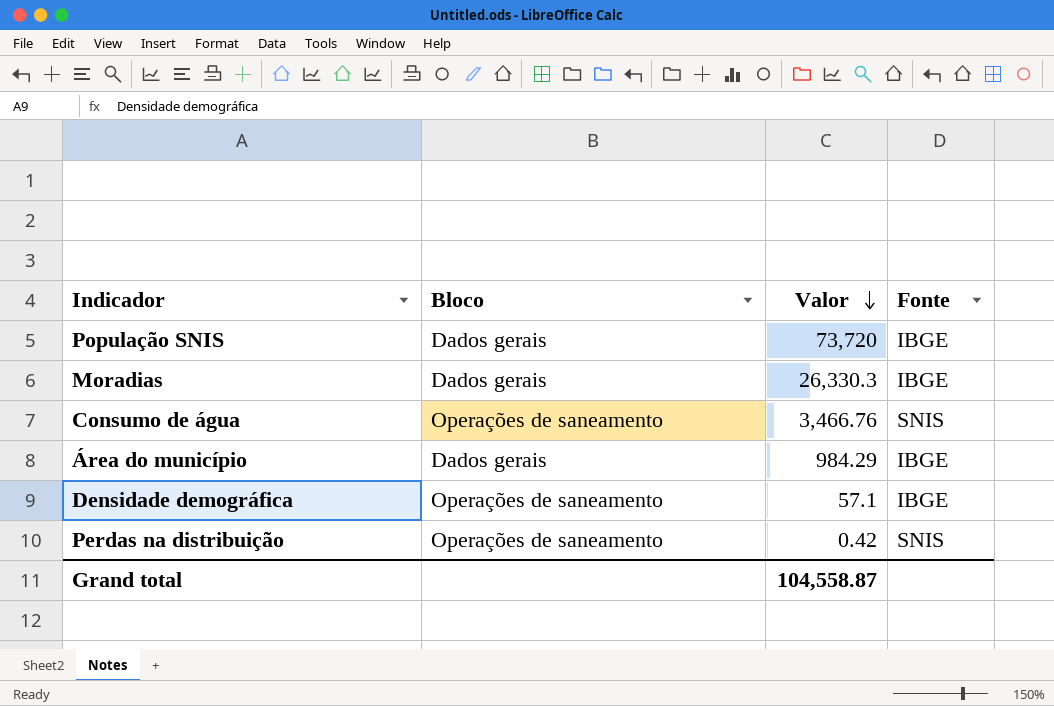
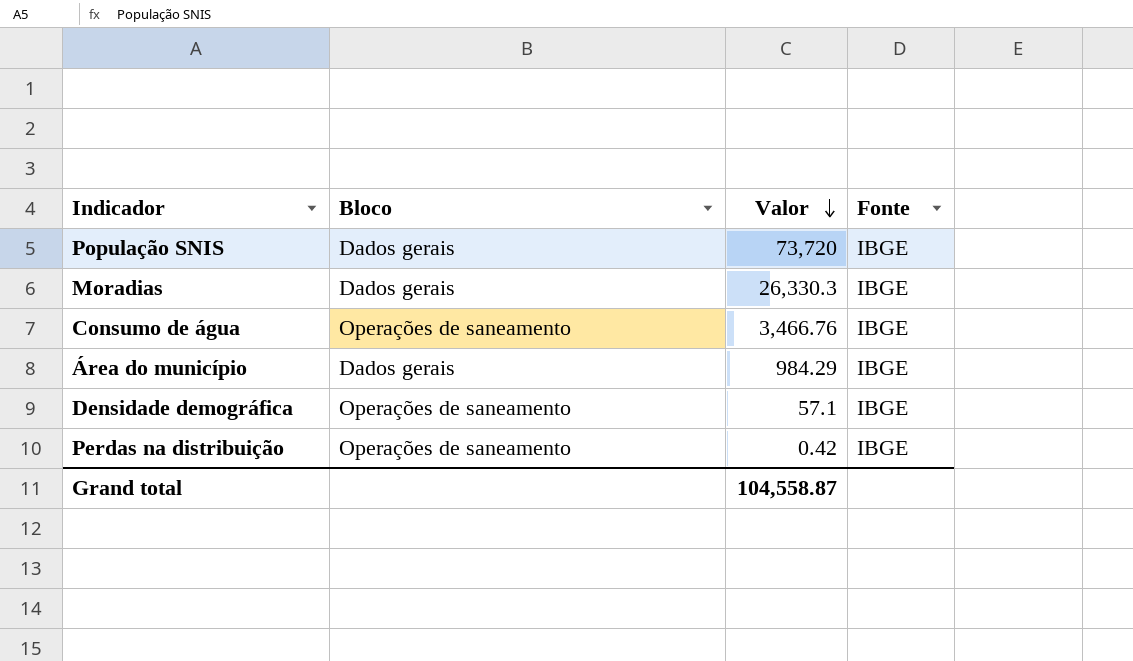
Consumo de água | Fonte: SNIS -> IBGE
Perdas na distribuição | Fonte: SNIS -> IBGE

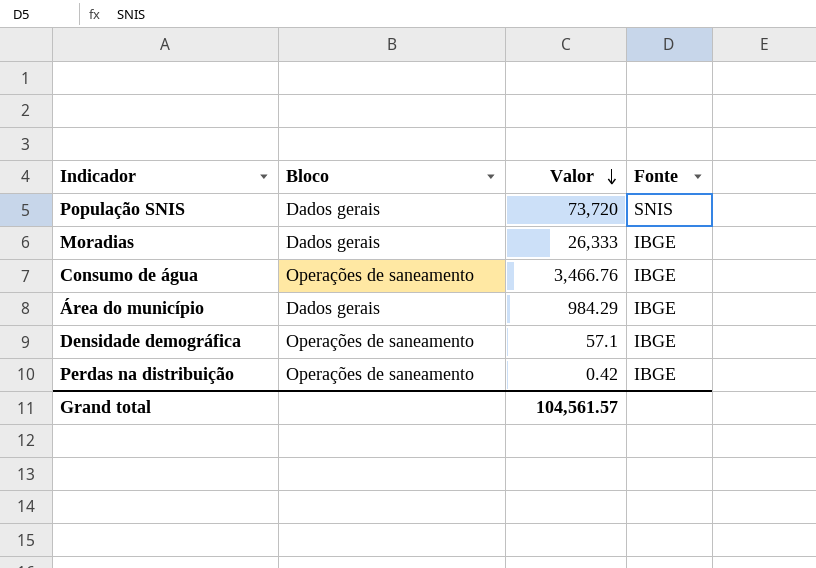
População SNIS | Fonte: IBGE -> SNIS
Moradias | Valor: 26,330.3 -> 26,333
Grand total | Valor: 104,558.87 -> 104,561.57

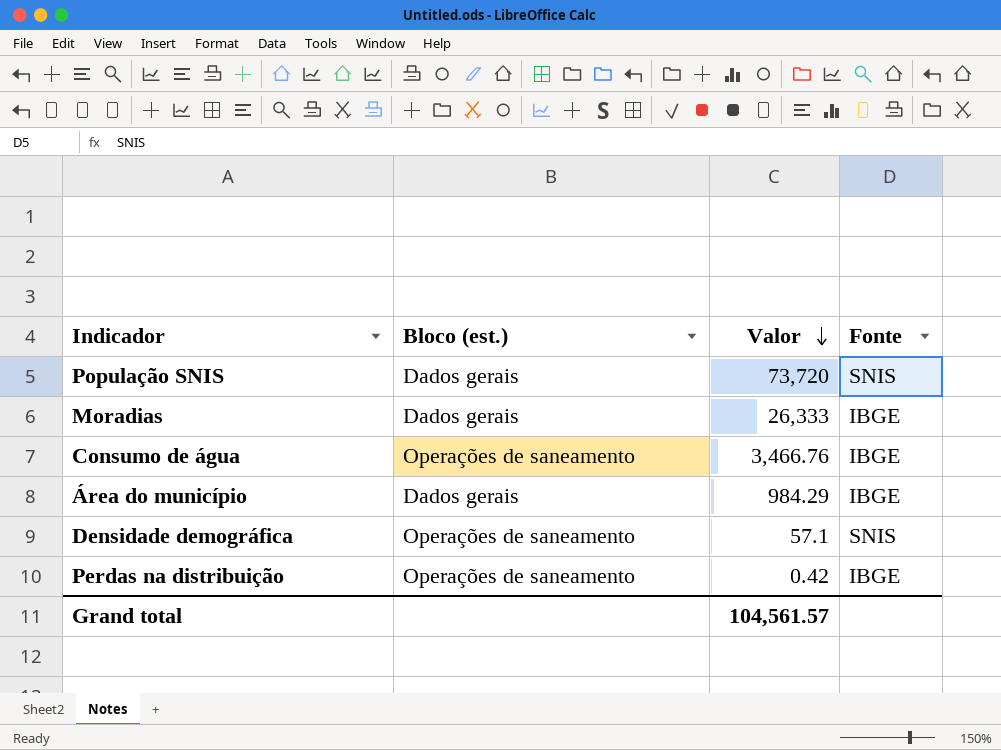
column name: Bloco -> Bloco (est.)
Densidade demográfica | Fonte: IBGE -> SNIS

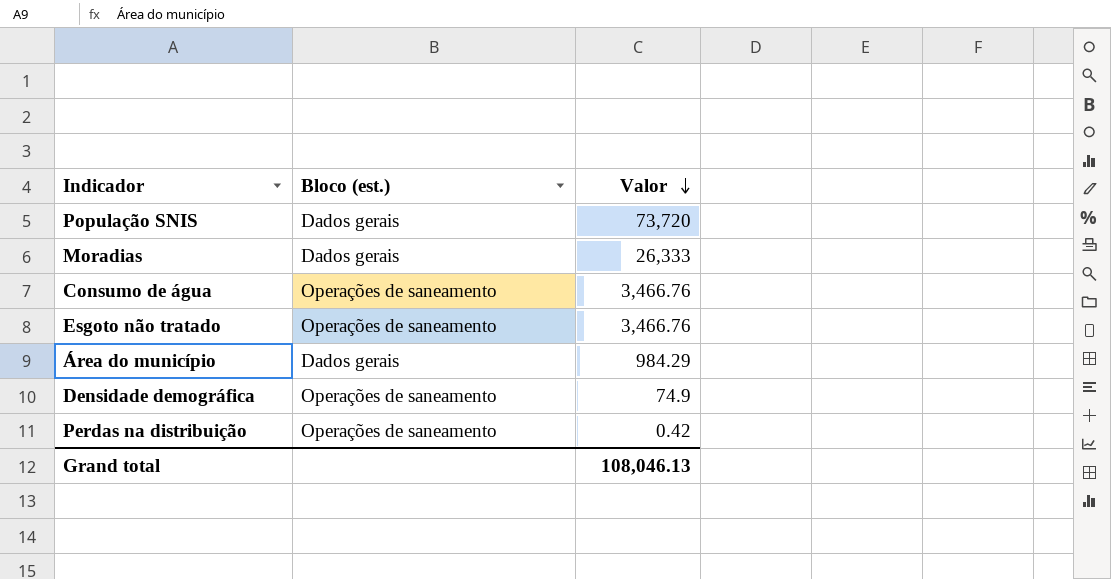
column Fonte | position: 4 -> none
row Esgoto não tratado: none -> Operações de saneamento | 3,466.76
Densidade demográfica | Valor: 57.1 -> 74.9
Grand total | Valor: 104,561.57 -> 108,046.13

